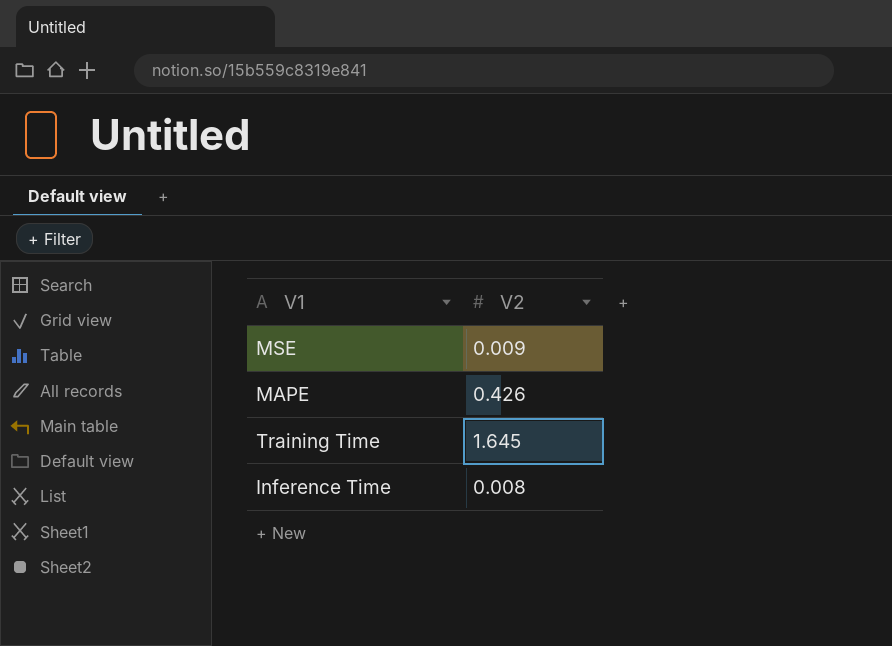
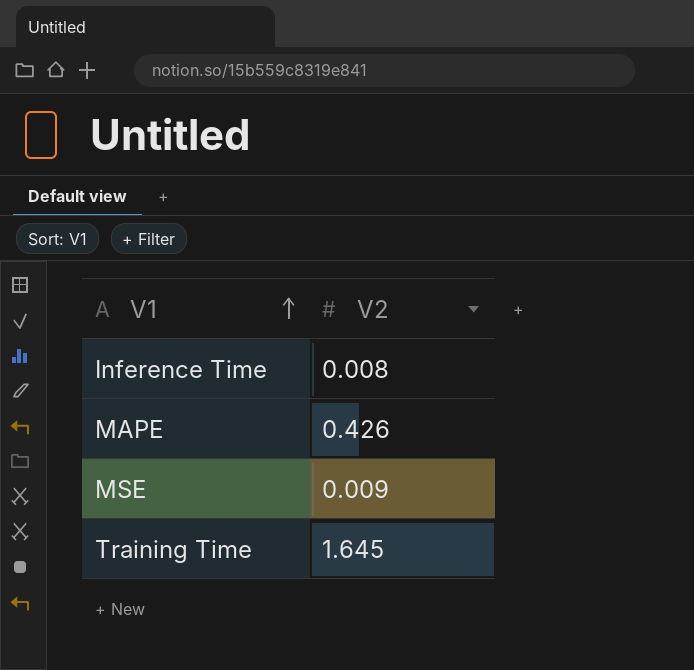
row order: none -> V1 ascending

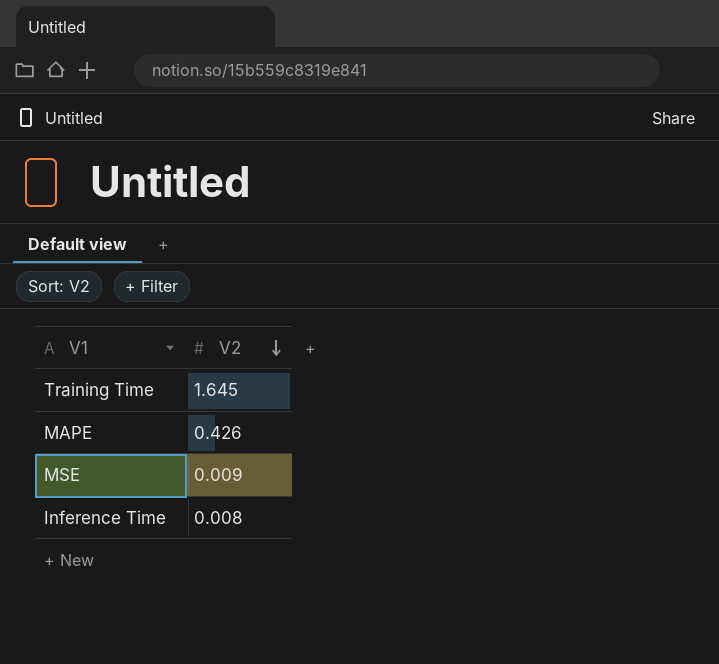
row order: V1 ascending -> V2 descending

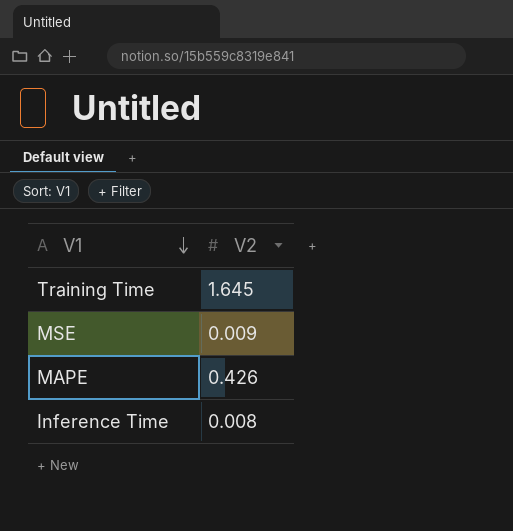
row order: V2 descending -> V1 descending

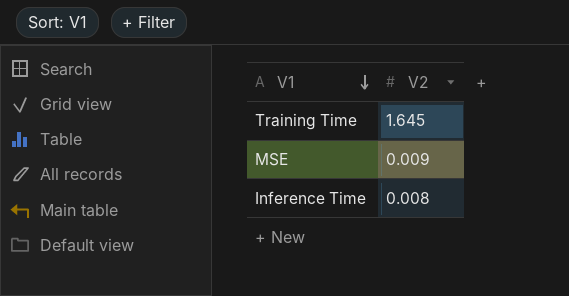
row MAPE: 0.426 -> none

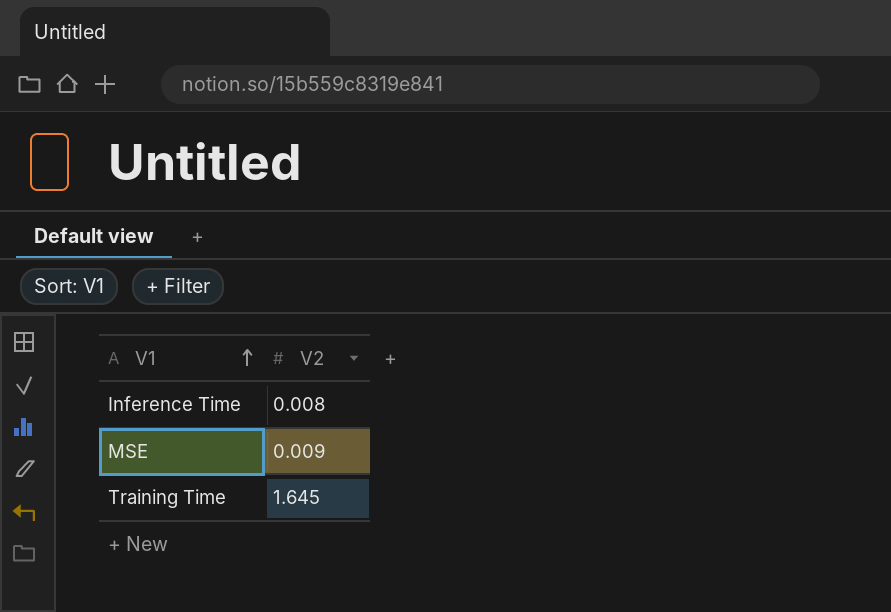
row order: V1 descending -> V1 ascending

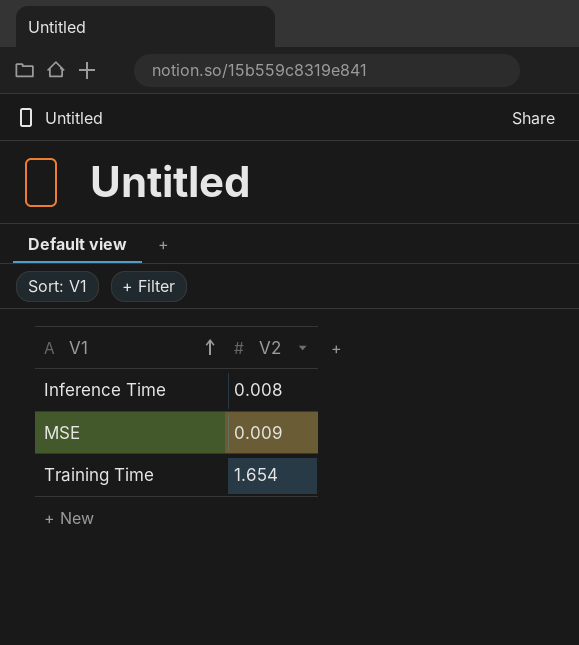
Training Time | V2: 1.645 -> 1.654

